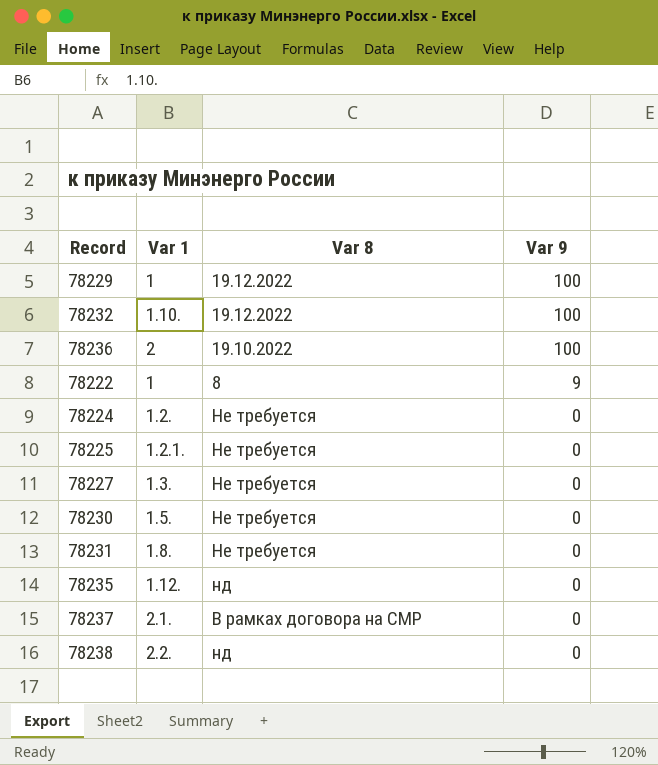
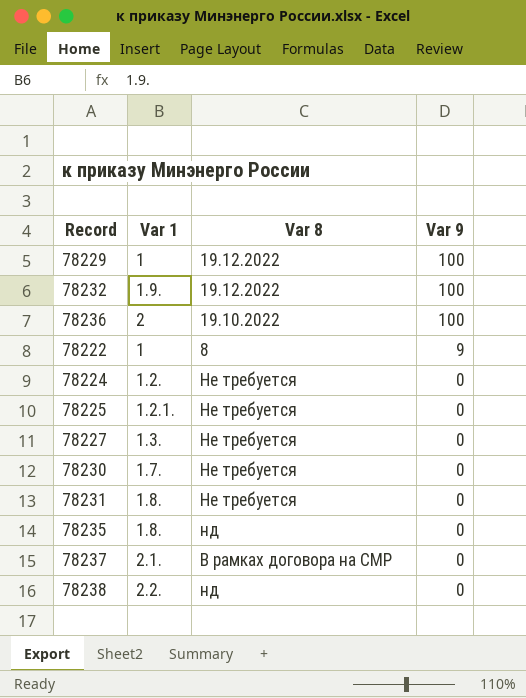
78232 | Var 1: 1.10. -> 1.9.
78230 | Var 1: 1.5. -> 1.7.
78235 | Var 1: 1.12. -> 1.8.

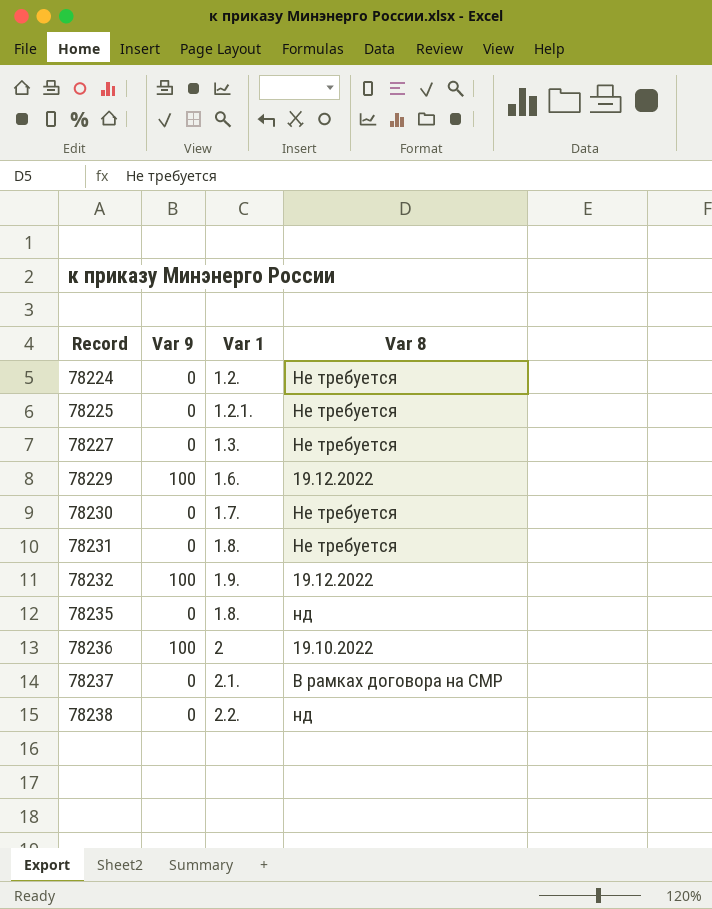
row order: Var 9 descending -> Record ascending
column Var 9 | position: 4 -> 2
row 78222: 1 | 8 | 9 -> none
78229 | Var 1: 1 -> 1.6.

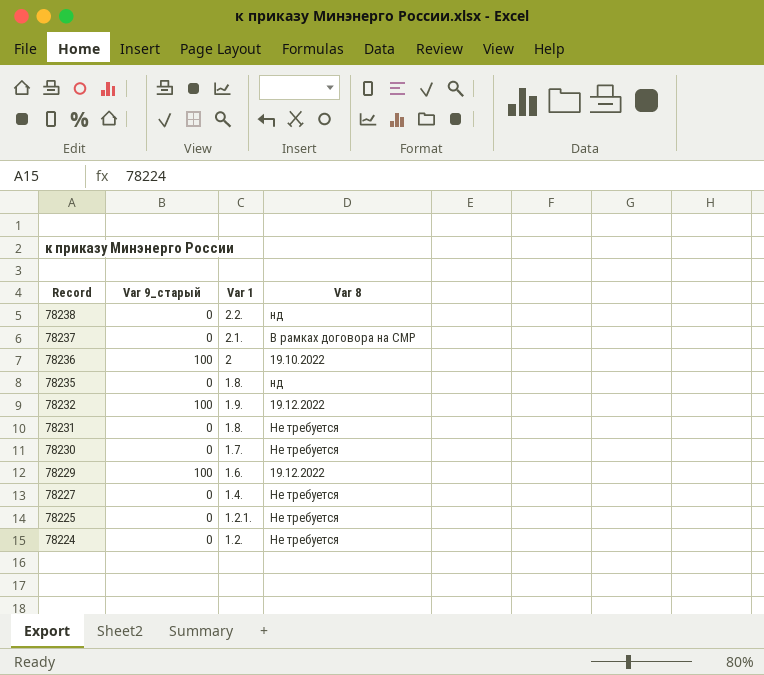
row order: Record ascending -> Record descending
column name: Var 9 -> Var 9_старый
78227 | Var 1: 1.3. -> 1.4.

